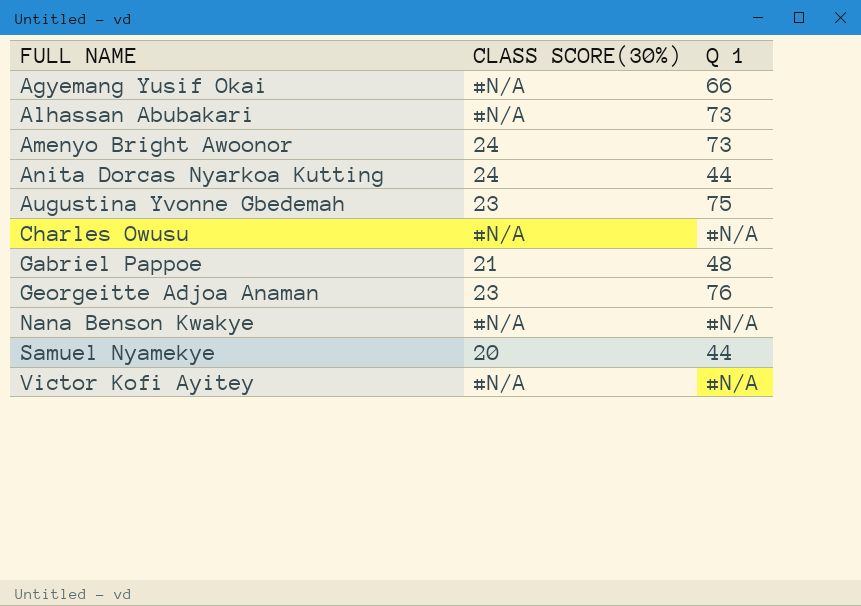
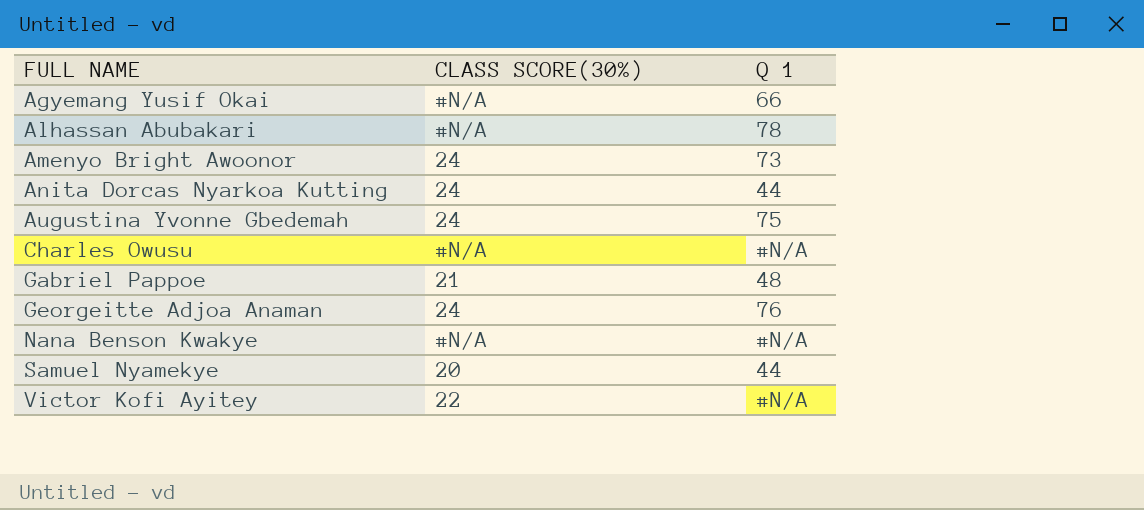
Alhassan Abubakari | Q 1: 73 -> 78
Augustina Yvonne Gbedemah | CLASS SCORE(30%): 23 -> 24
Georgeitte Adjoa Anaman | CLASS SCORE(30%): 23 -> 24
Victor Kofi Ayitey | CLASS SCORE(30%): #N/A -> 22

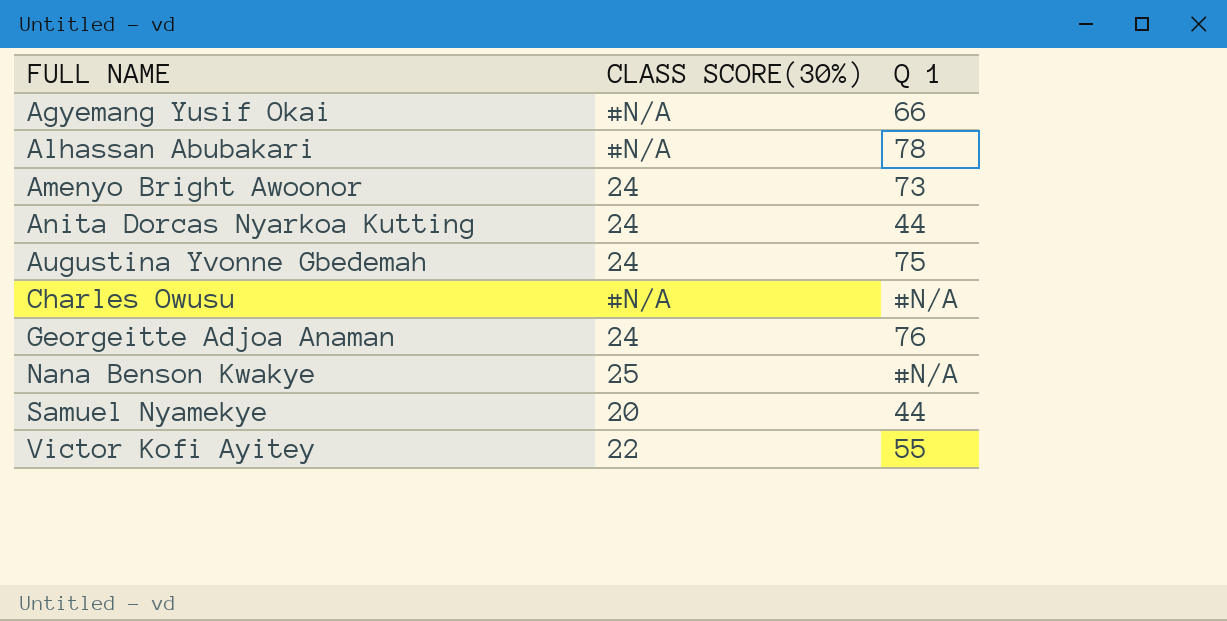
row Gabriel Pappoe: 21 | 48 -> none
Nana Benson Kwakye | CLASS SCORE(30%): #N/A -> 25
Victor Kofi Ayitey | Q 1: #N/A -> 55

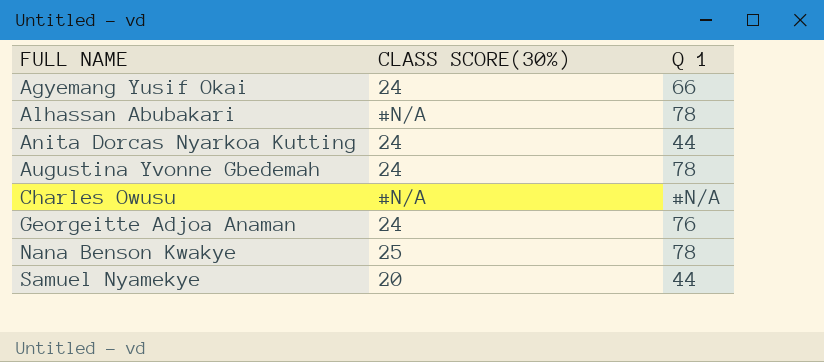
row Amenyo Bright Awoonor: 24 | 73 -> none
row Victor Kofi Ayitey: 22 | 55 -> none
Agyemang Yusif Okai | CLASS SCORE(30%): #N/A -> 24
Augustina Yvonne Gbedemah | Q 1: 75 -> 78
Nana Benson Kwakye | Q 1: #N/A -> 78

